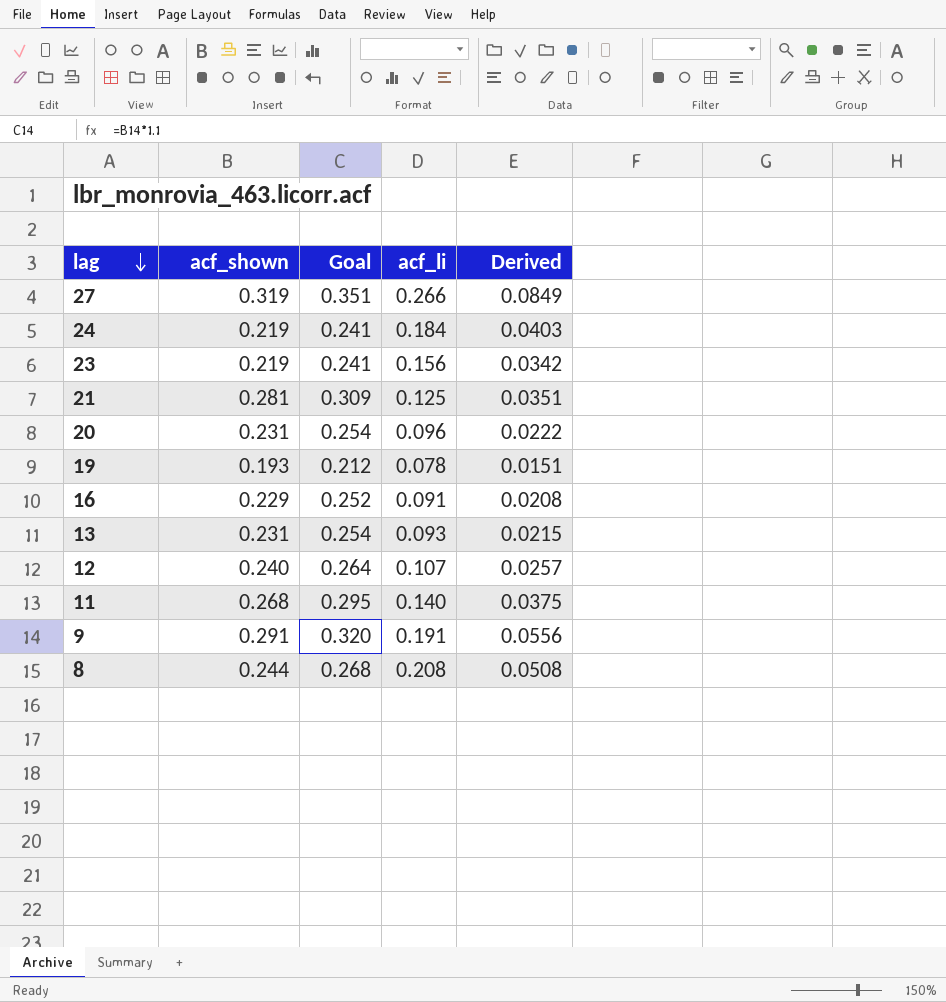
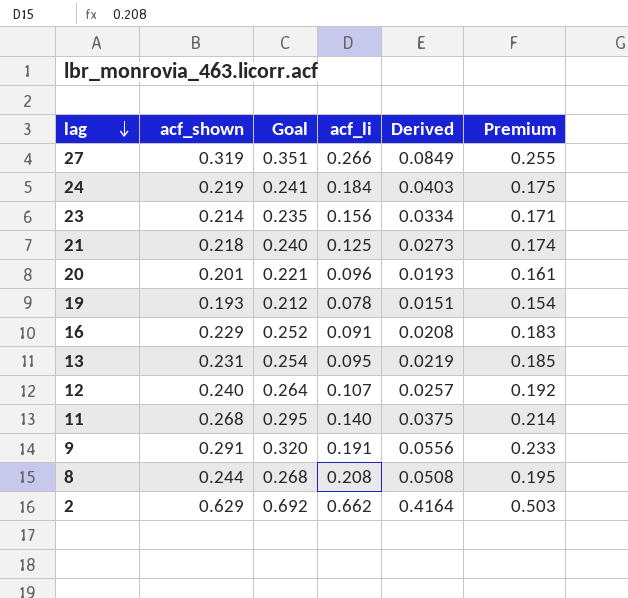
column Premium | formula: none -> [acf_shown] * 0.8
23 | acf_shown: 0.219 -> 0.214
23 | Goal: 0.241 -> 0.235
23 | Derived: 0.0342 -> 0.0334
21 | acf_shown: 0.281 -> 0.218
21 | Goal: 0.309 -> 0.240
21 | Derived: 0.0351 -> 0.0273
20 | acf_shown: 0.231 -> 0.201
20 | Goal: 0.254 -> 0.221
20 | Derived: 0.0222 -> 0.0193
13 | acf_li: 0.093 -> 0.095
13 | Derived: 0.0215 -> 0.0219
row 2: none -> 0.629 | 0.692 | 0.662 | 0.4164 | 0.503

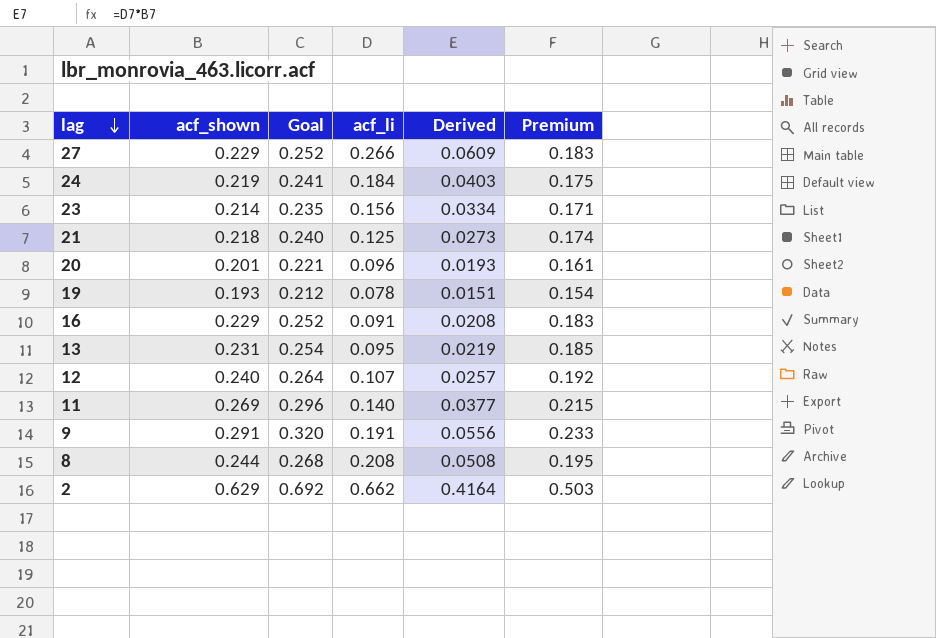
27 | acf_shown: 0.319 -> 0.229
27 | Goal: 0.351 -> 0.252
27 | Derived: 0.0849 -> 0.0609
27 | Premium: 0.255 -> 0.183
11 | acf_shown: 0.268 -> 0.269
11 | Goal: 0.295 -> 0.296
11 | Derived: 0.0375 -> 0.0377
11 | Premium: 0.214 -> 0.215

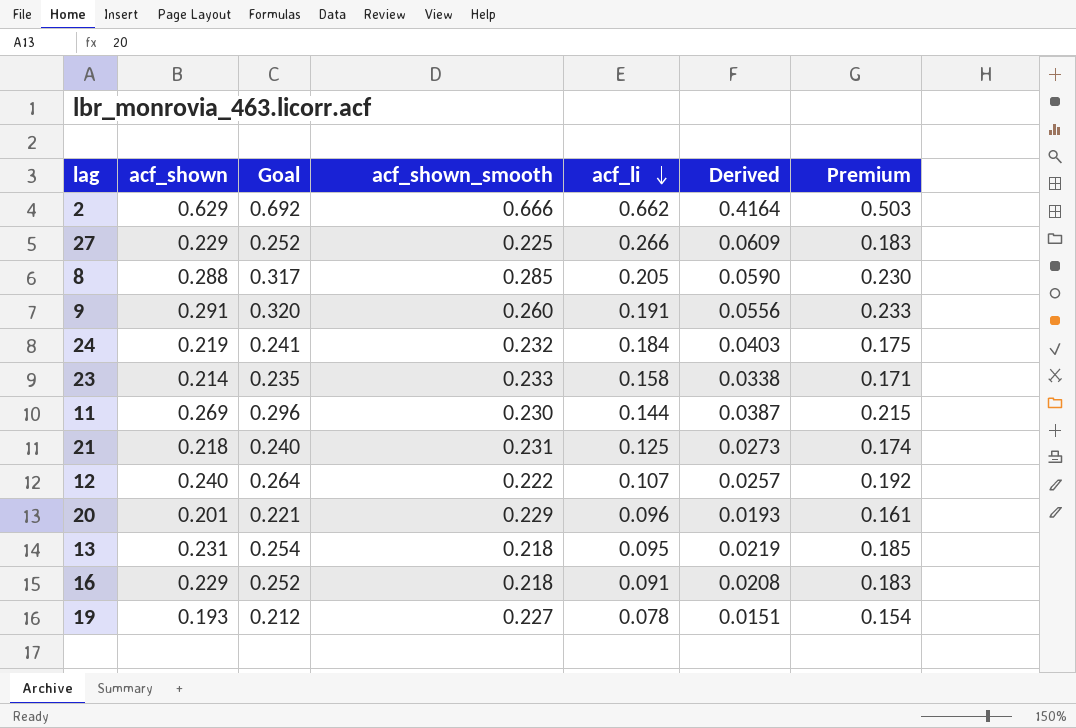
row order: lag descending -> acf_li descending
column acf_shown_smooth | position: none -> 4
8 | acf_shown: 0.244 -> 0.288
8 | Goal: 0.268 -> 0.317
8 | acf_li: 0.208 -> 0.205
8 | Derived: 0.0508 -> 0.0590
8 | Premium: 0.195 -> 0.230
23 | acf_li: 0.156 -> 0.158
23 | Derived: 0.0334 -> 0.0338
11 | acf_li: 0.140 -> 0.144
11 | Derived: 0.0377 -> 0.0387

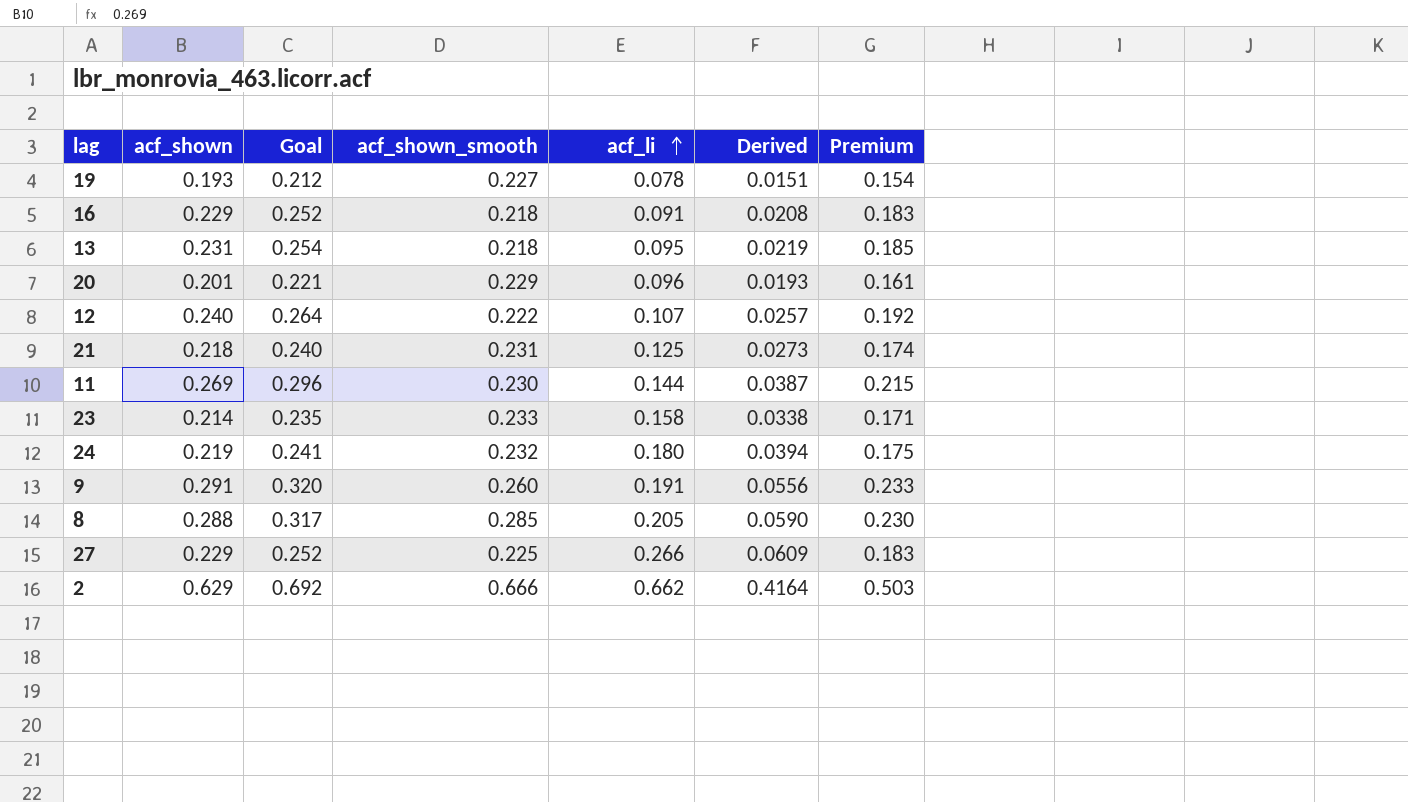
row order: acf_li descending -> acf_li ascending
24 | acf_li: 0.184 -> 0.180
24 | Derived: 0.0403 -> 0.0394

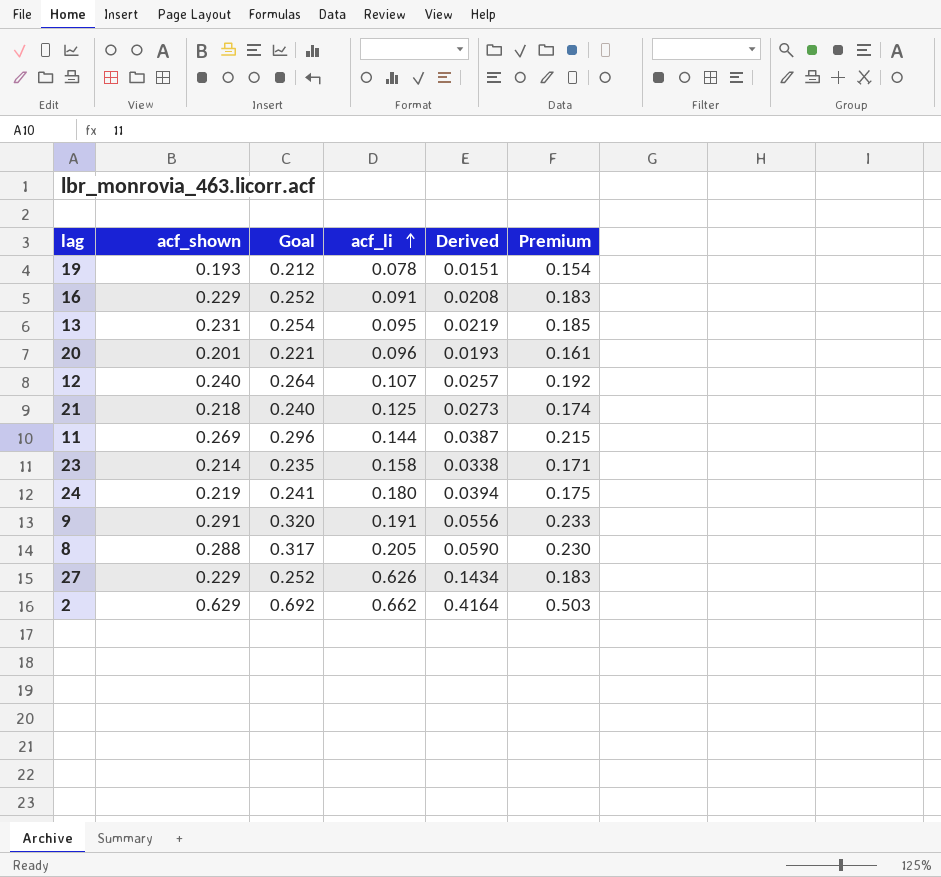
column acf_shown_smooth | position: 4 -> none
27 | acf_li: 0.266 -> 0.626
27 | Derived: 0.0609 -> 0.1434

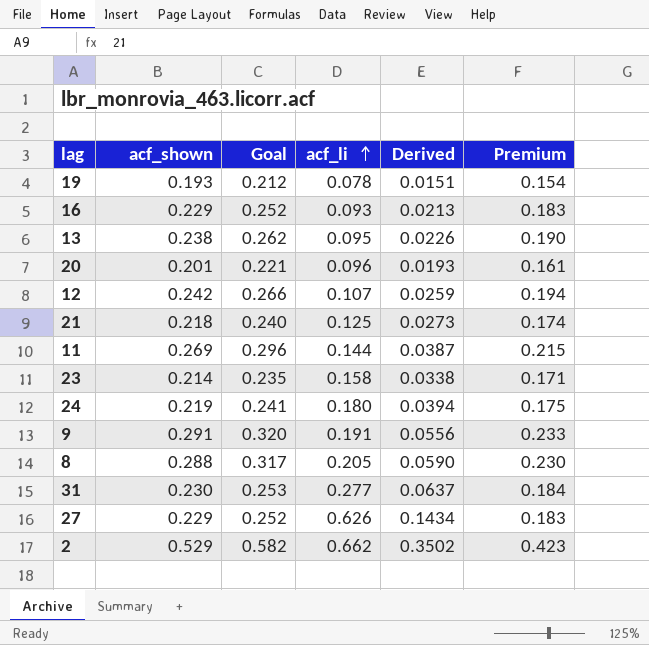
16 | acf_li: 0.091 -> 0.093
16 | Derived: 0.0208 -> 0.0213
13 | acf_shown: 0.231 -> 0.238
13 | Goal: 0.254 -> 0.262
13 | Derived: 0.0219 -> 0.0226
13 | Premium: 0.185 -> 0.190
12 | acf_shown: 0.240 -> 0.242
12 | Goal: 0.264 -> 0.266
12 | Derived: 0.0257 -> 0.0259
12 | Premium: 0.192 -> 0.194
row 31: none -> 0.230 | 0.253 | 0.277 | 0.0637 | 0.184
2 | acf_shown: 0.629 -> 0.529
2 | Goal: 0.692 -> 0.582
2 | Derived: 0.4164 -> 0.3502
2 | Premium: 0.503 -> 0.423

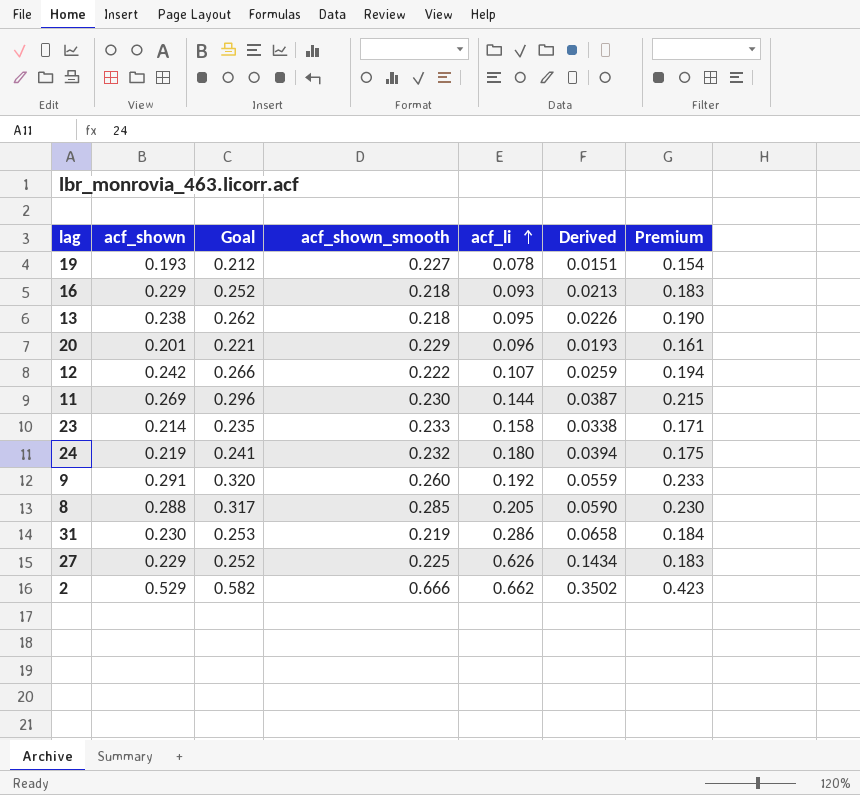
column acf_shown_smooth | position: none -> 4
row 21: 0.218 | 0.240 | 0.125 | 0.0273 | 0.174 -> none
9 | acf_li: 0.191 -> 0.192
9 | Derived: 0.0556 -> 0.0559
31 | acf_li: 0.277 -> 0.286
31 | Derived: 0.0637 -> 0.0658

